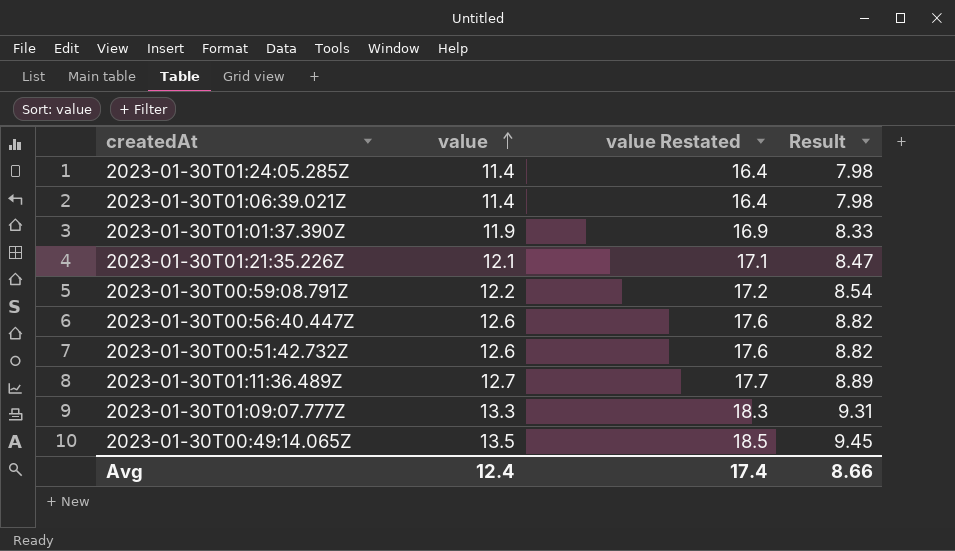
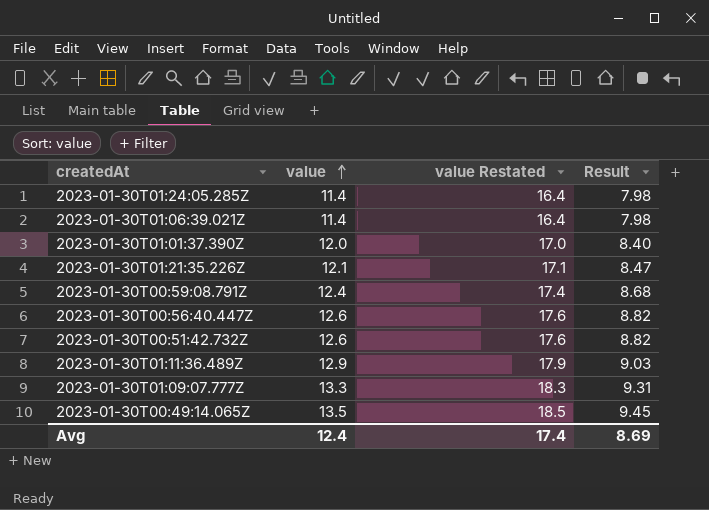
2023-01-30T01:01:37.390Z | value: 11.9 -> 12.0
2023-01-30T01:01:37.390Z | value Restated: 16.9 -> 17.0
2023-01-30T01:01:37.390Z | Result: 8.33 -> 8.40
2023-01-30T00:59:08.791Z | value: 12.2 -> 12.4
2023-01-30T00:59:08.791Z | value Restated: 17.2 -> 17.4
2023-01-30T00:59:08.791Z | Result: 8.54 -> 8.68
2023-01-30T01:11:36.489Z | value: 12.7 -> 12.9
2023-01-30T01:11:36.489Z | value Restated: 17.7 -> 17.9
2023-01-30T01:11:36.489Z | Result: 8.89 -> 9.03
Avg | Result: 8.66 -> 8.69

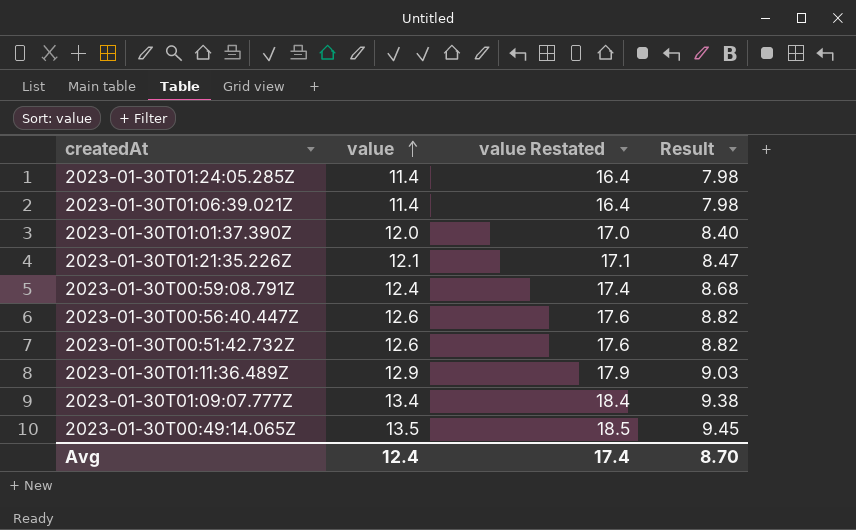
2023-01-30T01:09:07.777Z | value: 13.3 -> 13.4
2023-01-30T01:09:07.777Z | value Restated: 18.3 -> 18.4
2023-01-30T01:09:07.777Z | Result: 9.31 -> 9.38
Avg | Result: 8.69 -> 8.70

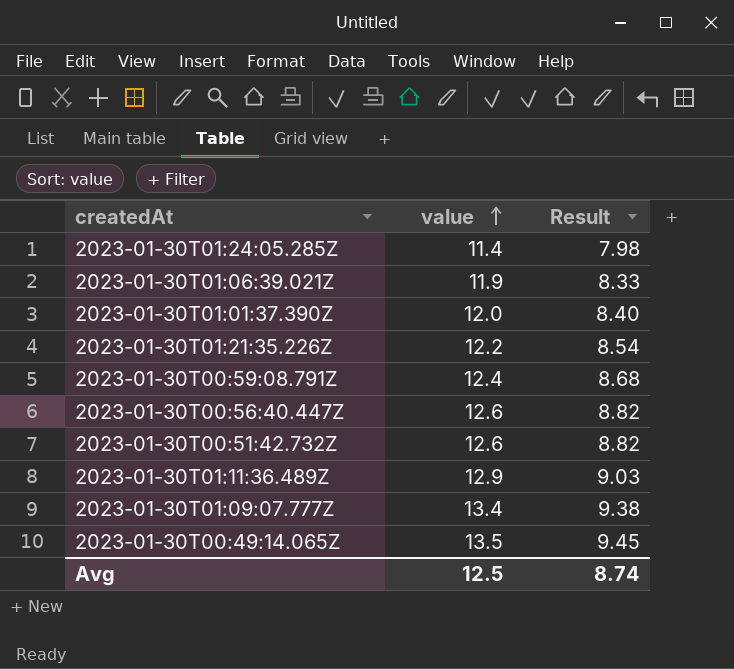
column value Restated | formula: [value] + 5 -> none
2023-01-30T01:06:39.021Z | value: 11.4 -> 11.9
2023-01-30T01:06:39.021Z | Result: 7.98 -> 8.33
2023-01-30T01:21:35.226Z | value: 12.1 -> 12.2
2023-01-30T01:21:35.226Z | Result: 8.47 -> 8.54
Avg | value: 12.4 -> 12.5
Avg | Result: 8.70 -> 8.74

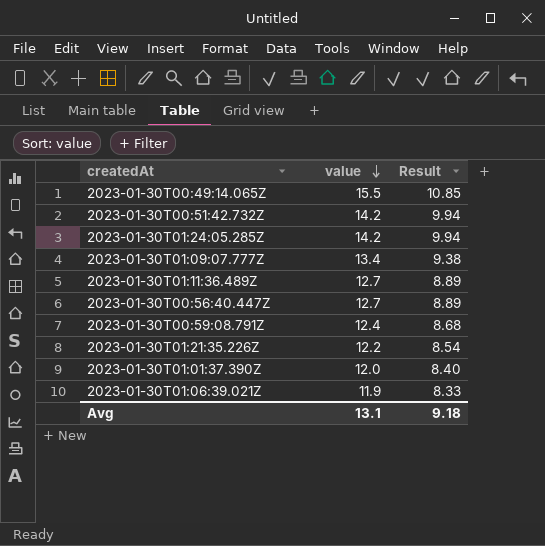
row order: value ascending -> value descending
2023-01-30T00:49:14.065Z | value: 13.5 -> 15.5
2023-01-30T00:49:14.065Z | Result: 9.45 -> 10.85
2023-01-30T00:51:42.732Z | value: 12.6 -> 14.2
2023-01-30T00:51:42.732Z | Result: 8.82 -> 9.94
2023-01-30T01:24:05.285Z | value: 11.4 -> 14.2
2023-01-30T01:24:05.285Z | Result: 7.98 -> 9.94
2023-01-30T01:11:36.489Z | value: 12.9 -> 12.7
2023-01-30T01:11:36.489Z | Result: 9.03 -> 8.89
2023-01-30T00:56:40.447Z | value: 12.6 -> 12.7
2023-01-30T00:56:40.447Z | Result: 8.82 -> 8.89
Avg | value: 12.5 -> 13.1
Avg | Result: 8.74 -> 9.18

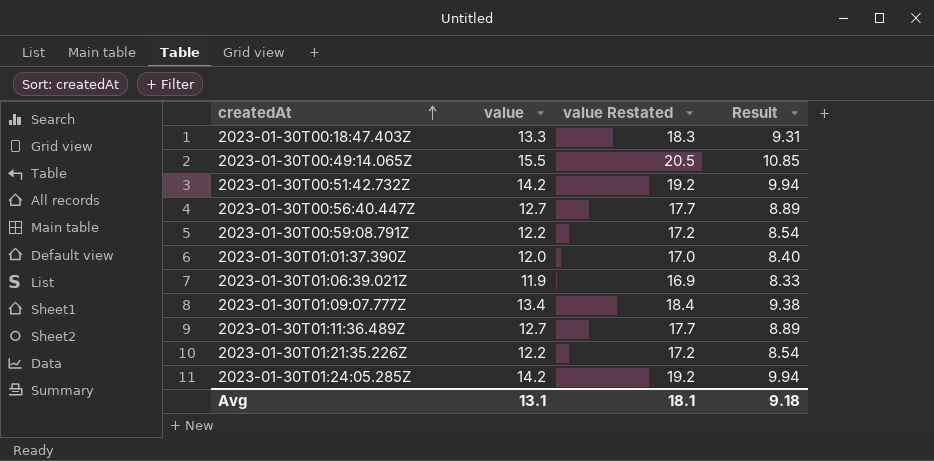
row order: value descending -> createdAt ascending
column value Restated | formula: none -> [value] + 5
row 2023-01-30T00:18:47.403Z: none -> 13.3 | 18.3 | 9.31
2023-01-30T00:59:08.791Z | value: 12.4 -> 12.2
2023-01-30T00:59:08.791Z | Result: 8.68 -> 8.54

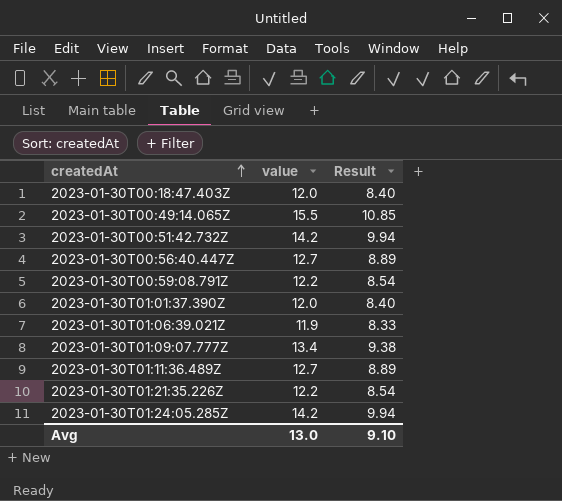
column value Restated | formula: [value] + 5 -> none
2023-01-30T00:18:47.403Z | value: 13.3 -> 12.0
2023-01-30T00:18:47.403Z | Result: 9.31 -> 8.40
Avg | value: 13.1 -> 13.0
Avg | Result: 9.18 -> 9.10

